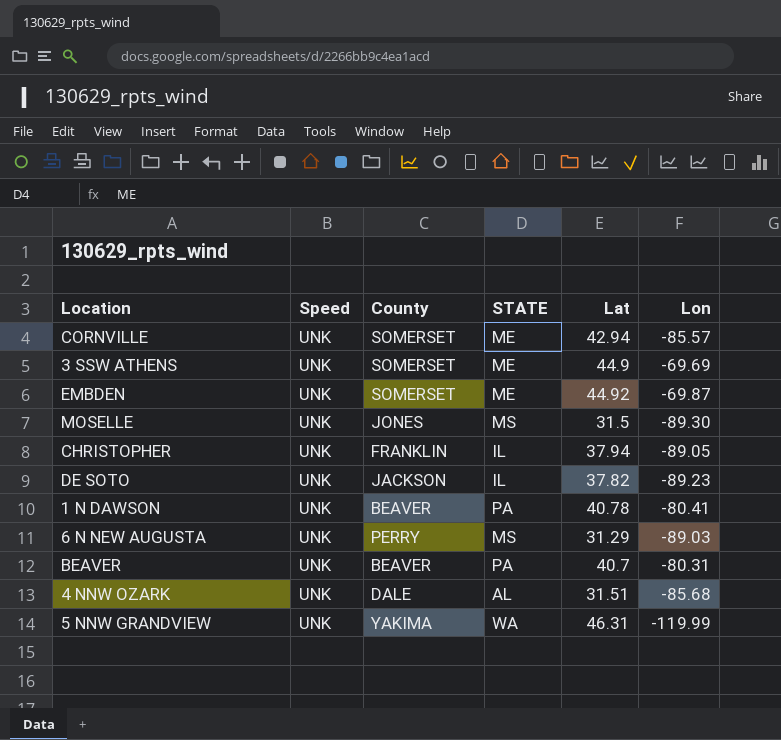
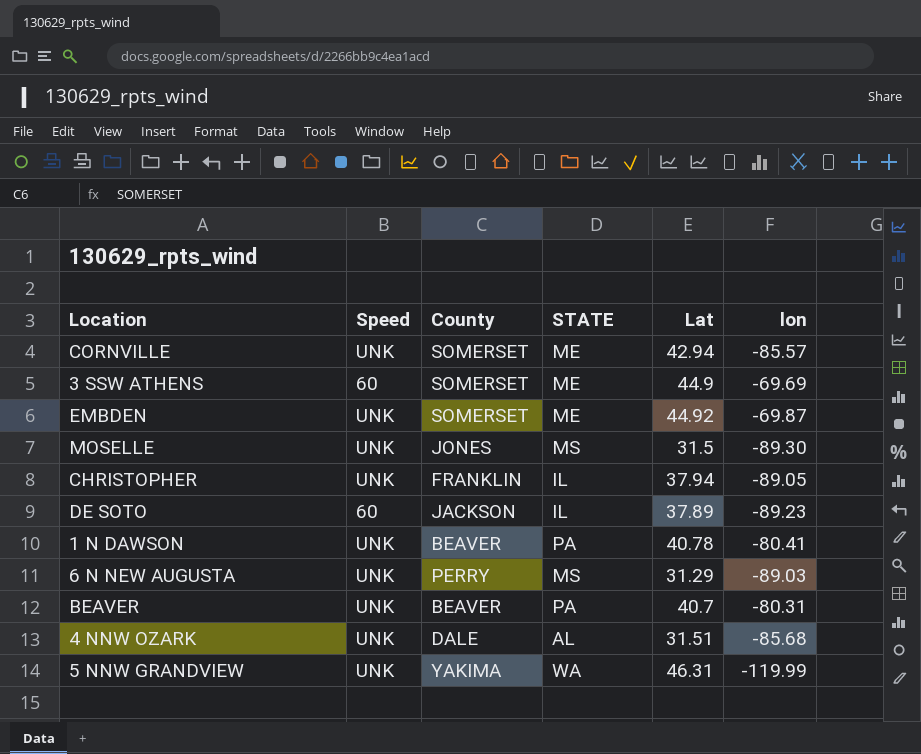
column name: Lon -> lon
3 SSW ATHENS | Speed: UNK -> 60
DE SOTO | Speed: UNK -> 60
DE SOTO | Lat: 37.82 -> 37.89

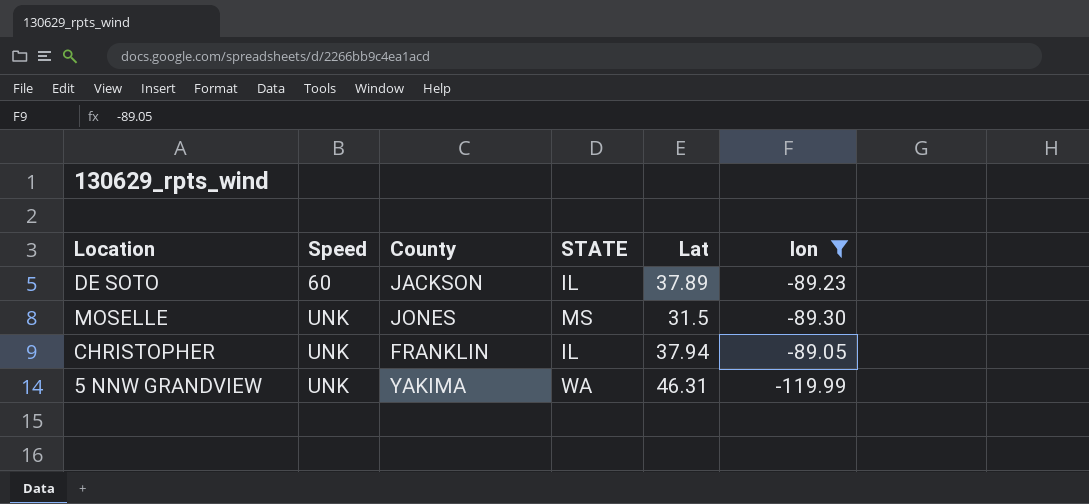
filter: none -> lon <= -89.05
row order: none -> Speed ascending

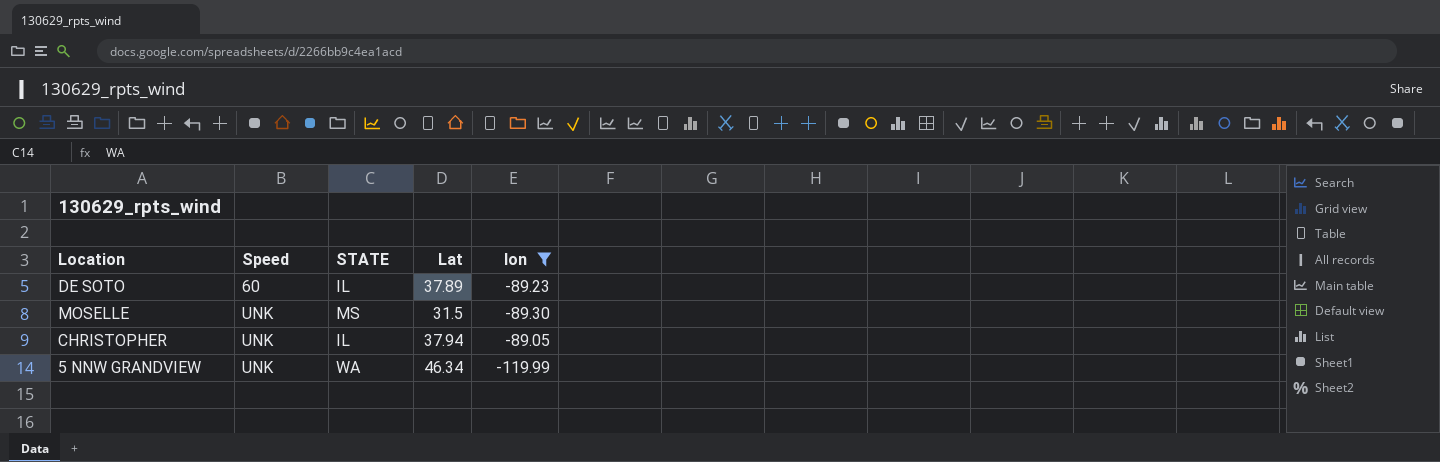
column County | position: 3 -> none
5 NNW GRANDVIEW | Lat: 46.31 -> 46.34

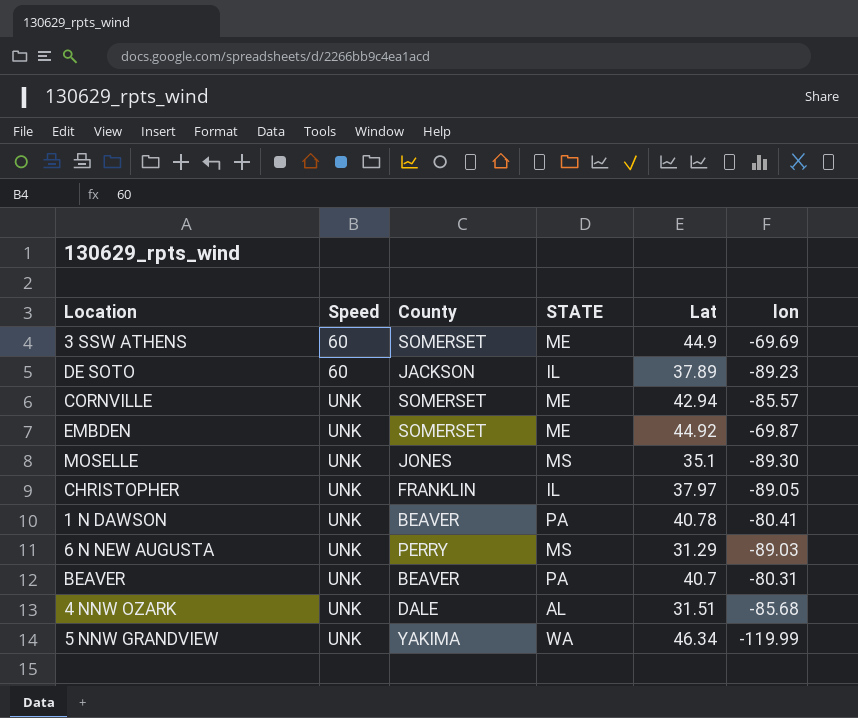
filter: lon <= -89.05 -> none
column County | position: none -> 3
MOSELLE | Lat: 31.5 -> 35.1
CHRISTOPHER | Lat: 37.94 -> 37.97

